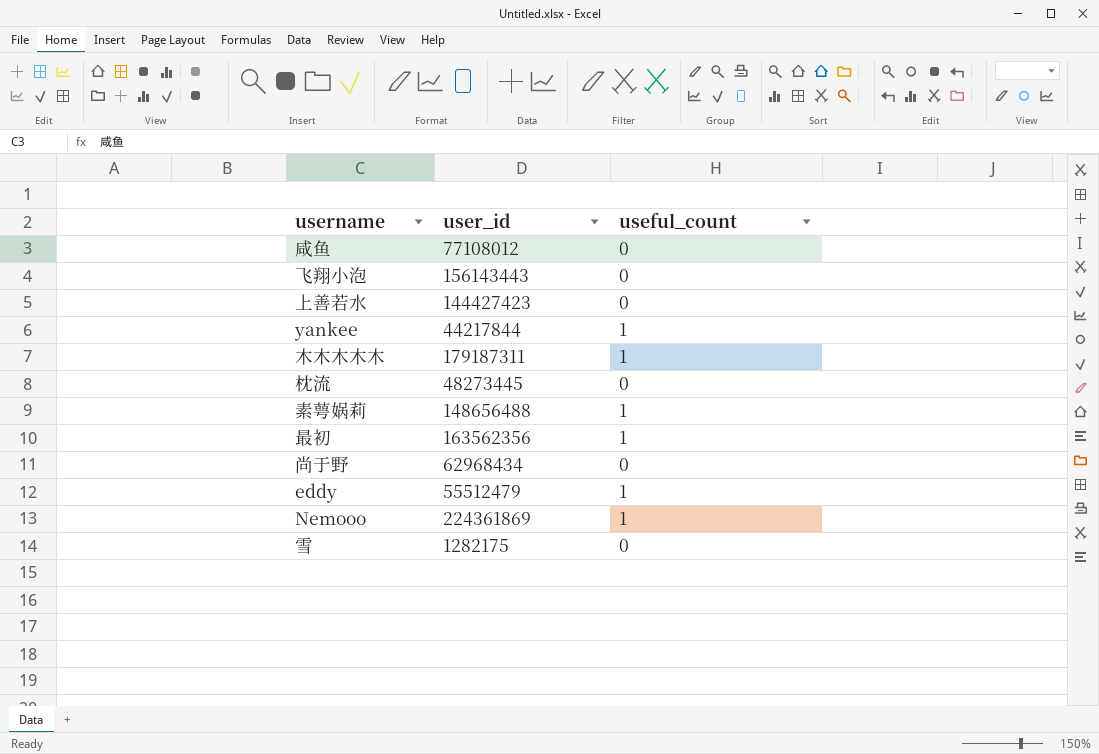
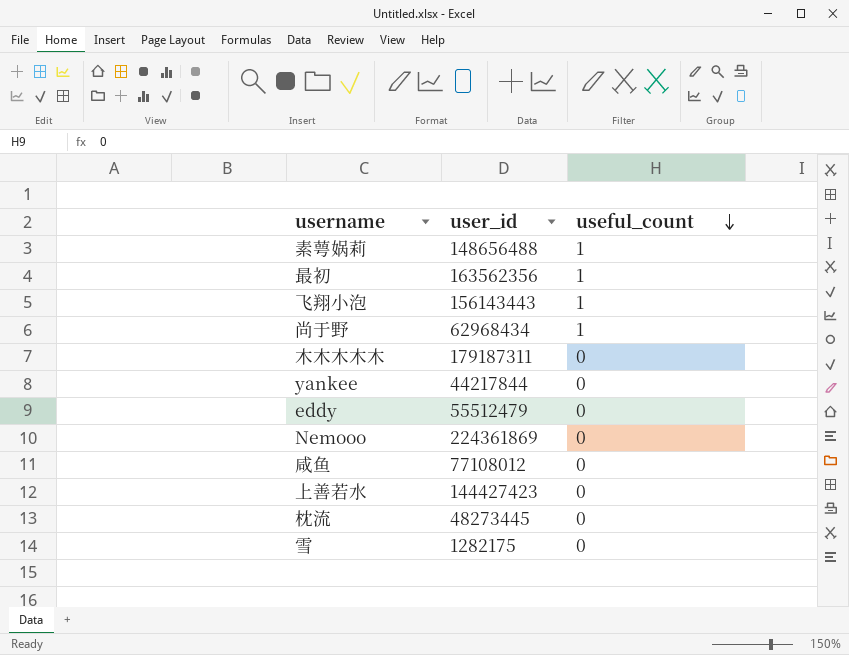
row order: none -> useful_count descending
飞翔小泡 | useful_count: 0 -> 1
尚于野 | useful_count: 0 -> 1
木木木木木 | useful_count: 1 -> 0
yankee | useful_count: 1 -> 0
eddy | useful_count: 1 -> 0
Nemooo | useful_count: 1 -> 0

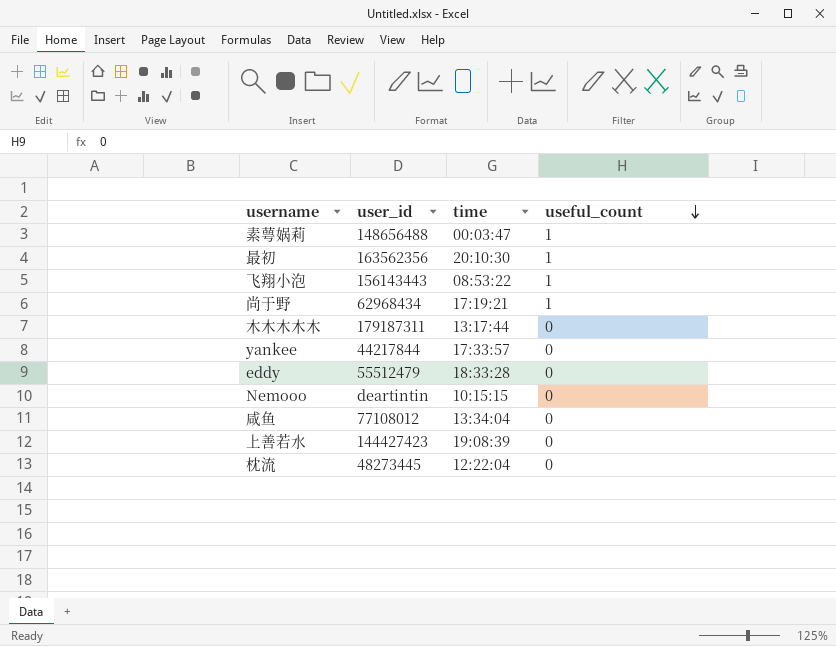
column time | position: none -> 3
row 雪: 1282175 | 0 -> none
Nemooo | user_id: 224361869 -> deartintin

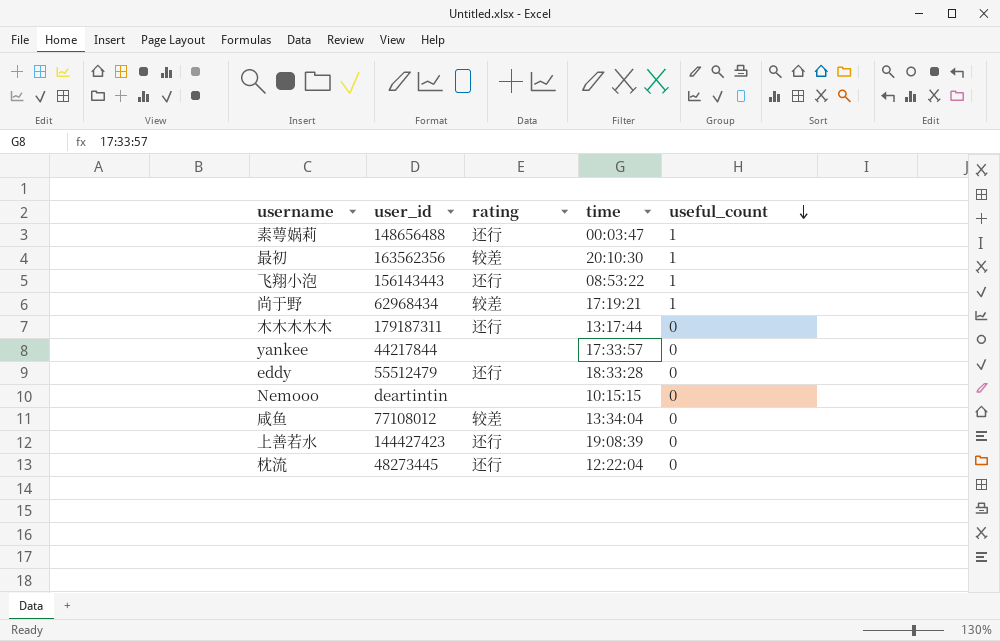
column rating | position: none -> 3

